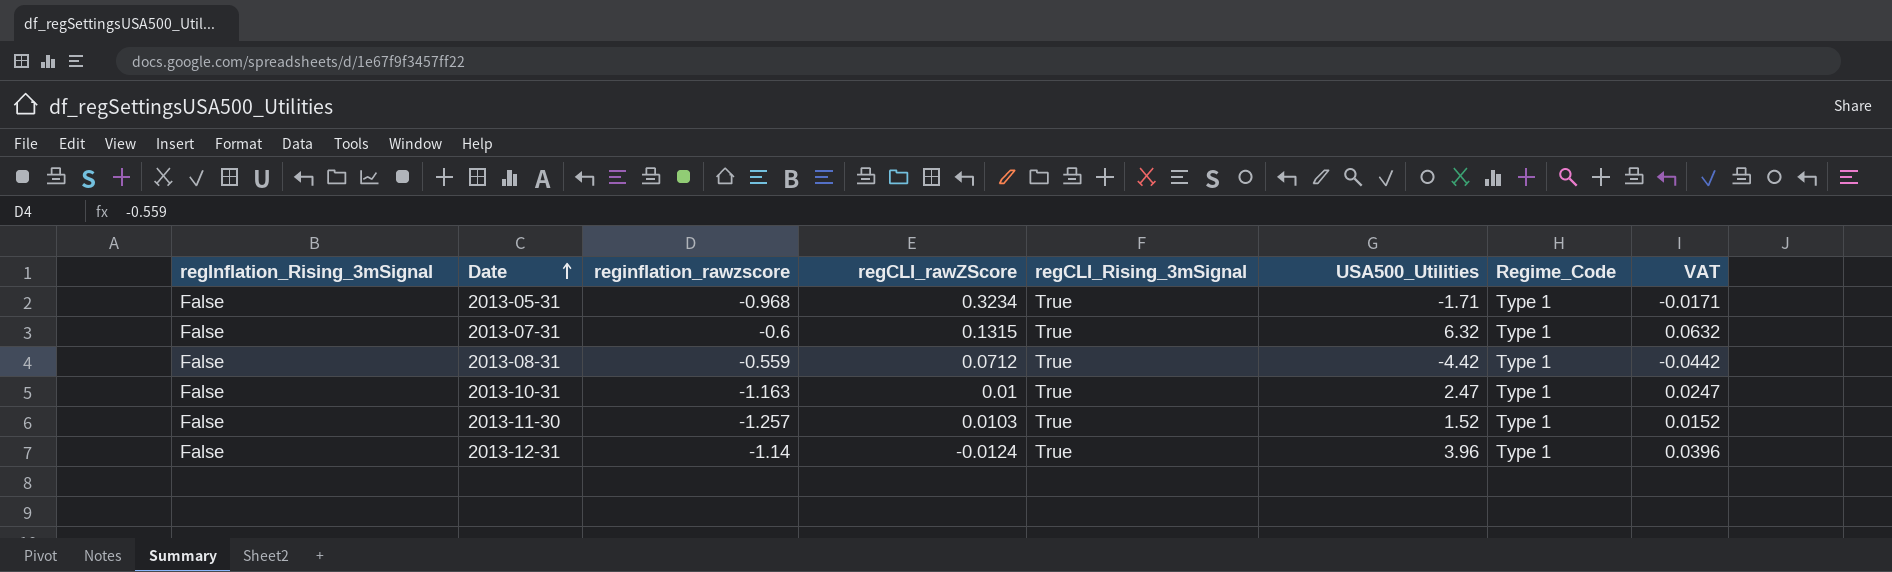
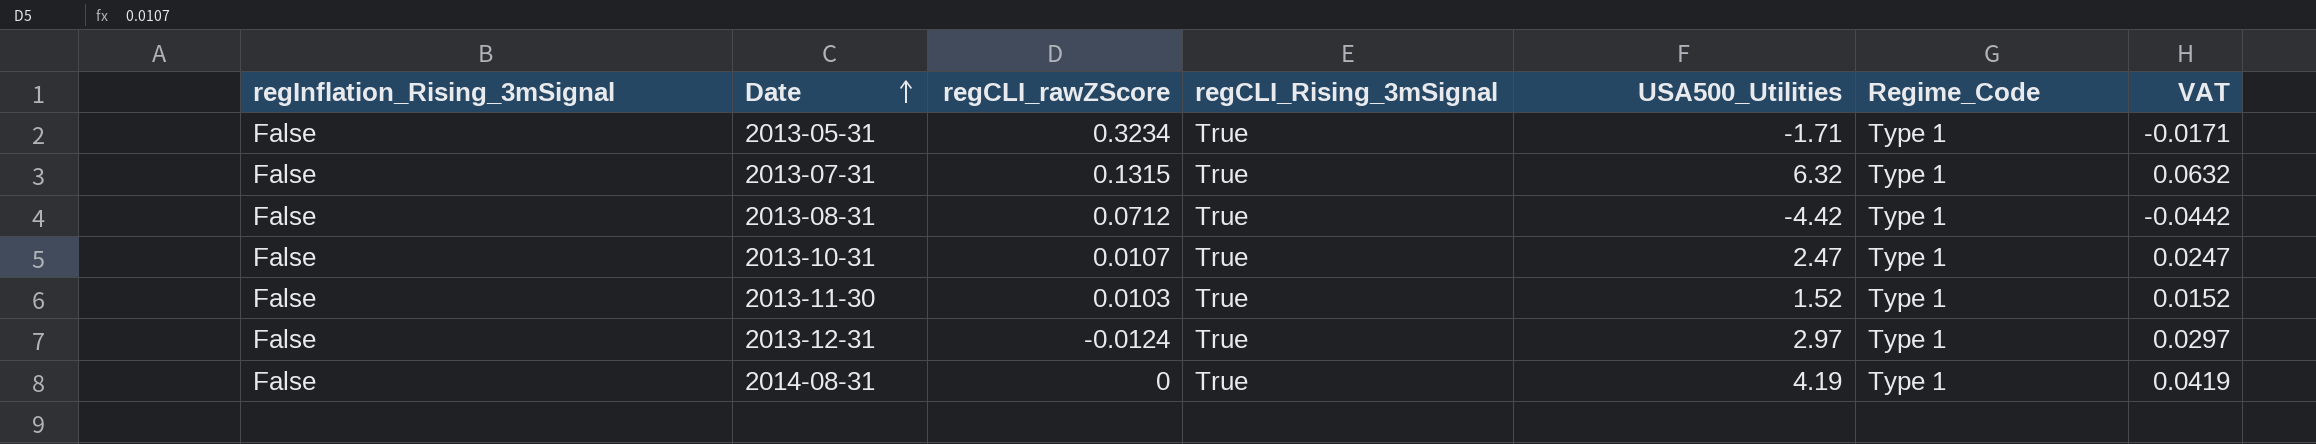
column reginflation_rawzscore | position: 3 -> none
2013-10-31 | regCLI_rawZScore: 0.01 -> 0.0107
2013-12-31 | USA500_Utilities: 3.96 -> 2.97
2013-12-31 | VAT: 0.0396 -> 0.0297
row 2014-08-31: none -> False | 0 | True | 4.19 | Type 1 | 0.0419

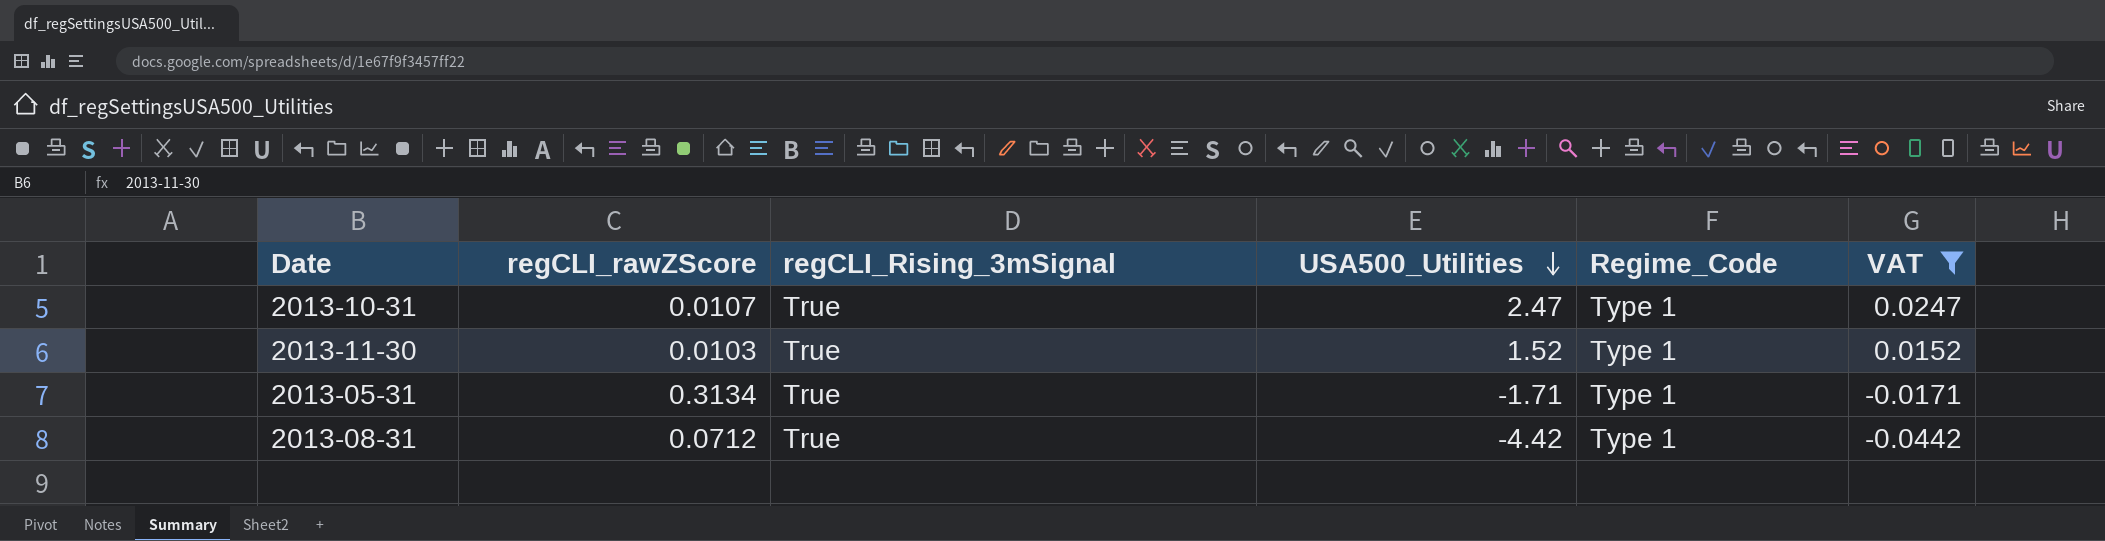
filter: none -> VAT <= 0.0247
row order: Date ascending -> USA500_Utilities descending
column regInflation_Rising_3mSignal | position: 1 -> none
2013-05-31 | regCLI_rawZScore: 0.3234 -> 0.3134

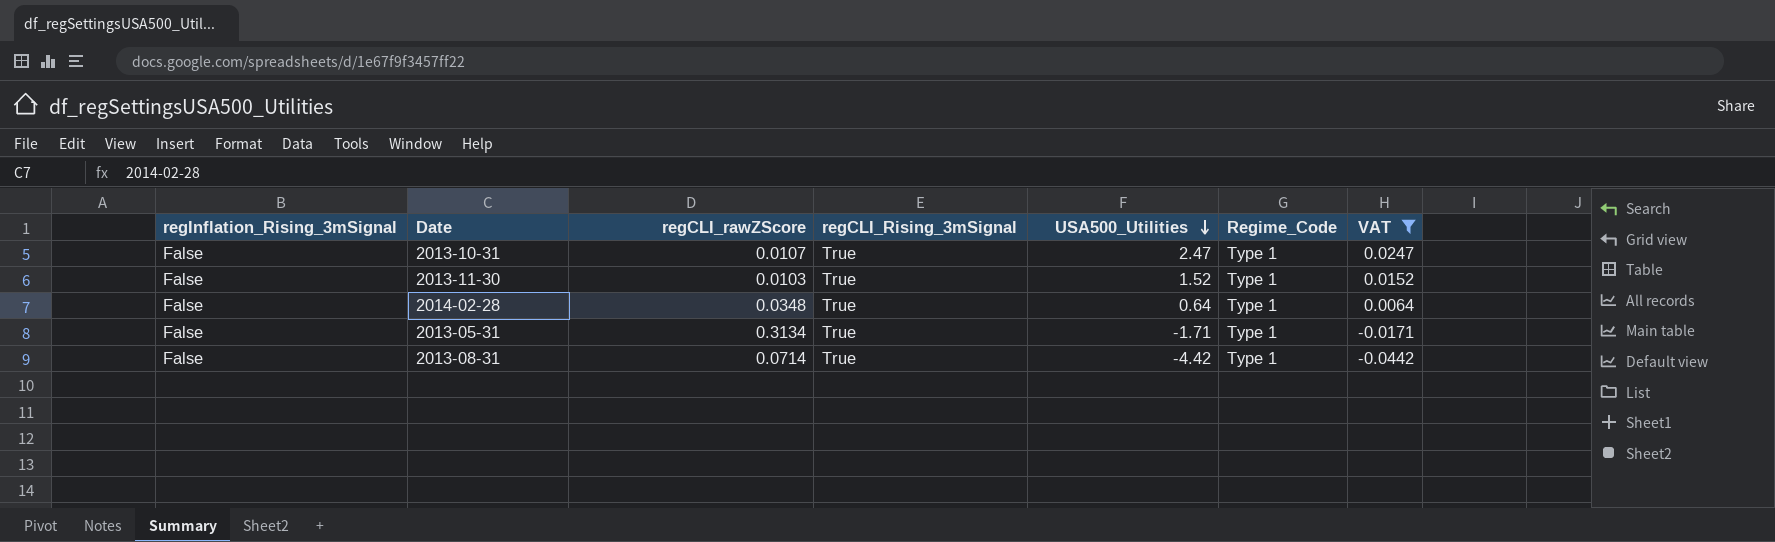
column regInflation_Rising_3mSignal | position: none -> 1
row 2014-02-28: none -> False | 0.0348 | True | 0.64 | Type 1 | 0.0064
2013-08-31 | regCLI_rawZScore: 0.0712 -> 0.0714

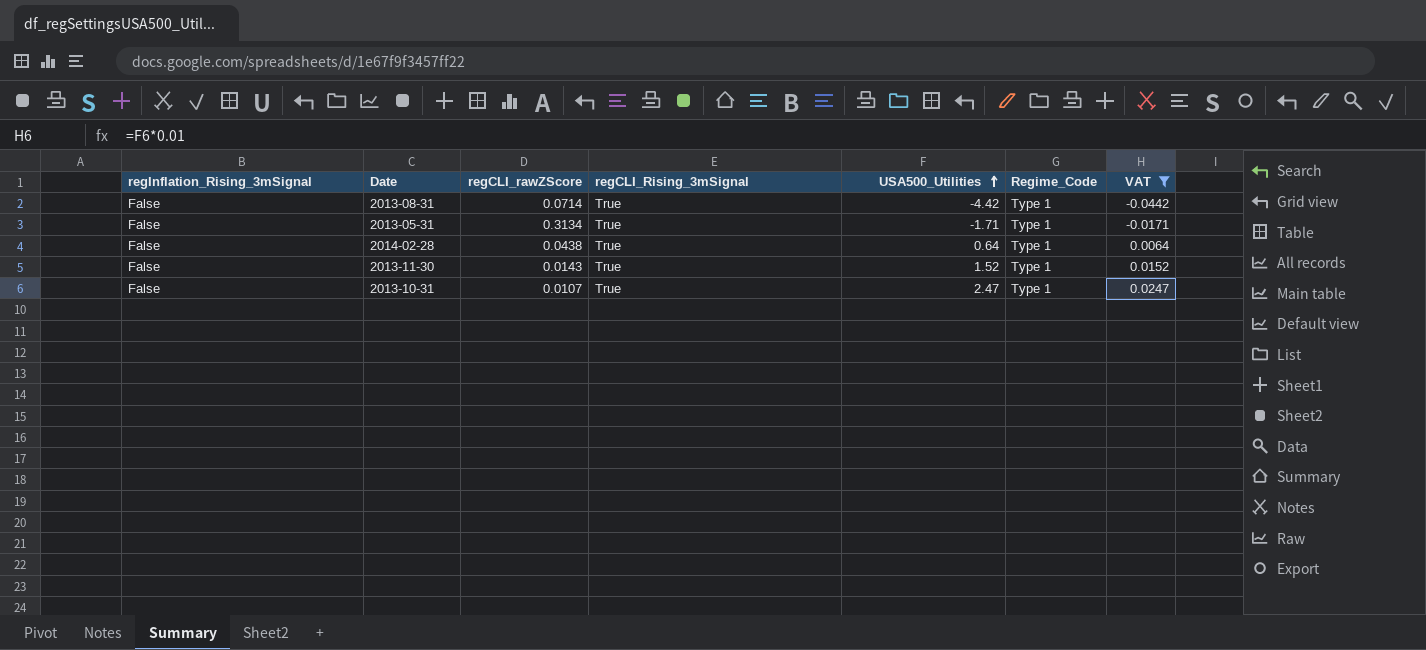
row order: USA500_Utilities descending -> USA500_Utilities ascending
2014-02-28 | regCLI_rawZScore: 0.0348 -> 0.0438
2013-11-30 | regCLI_rawZScore: 0.0103 -> 0.0143

